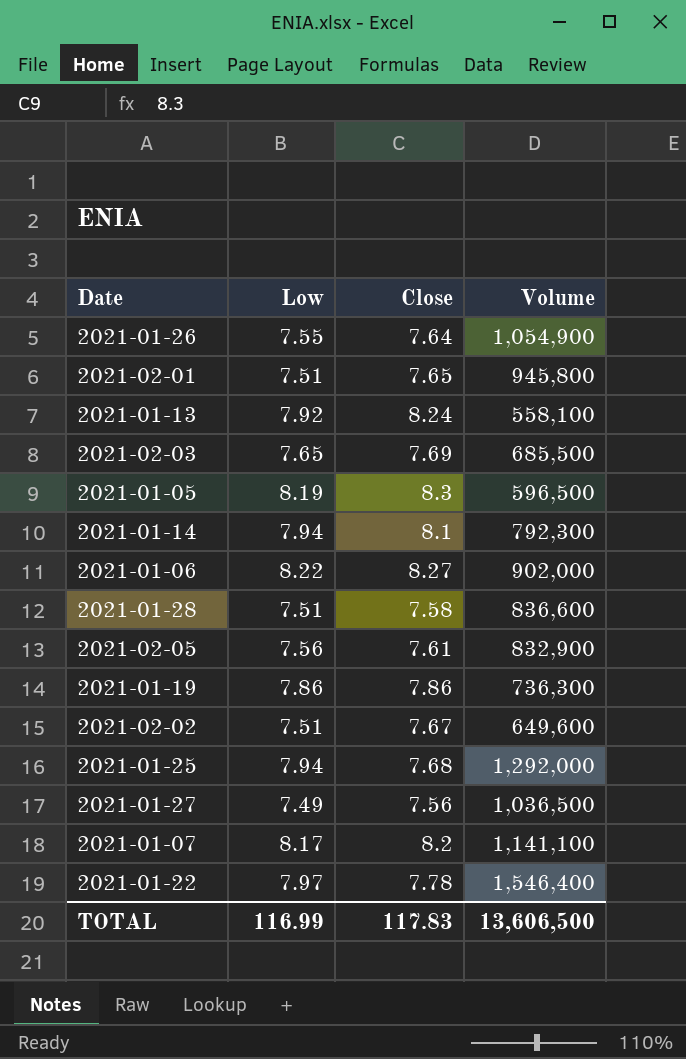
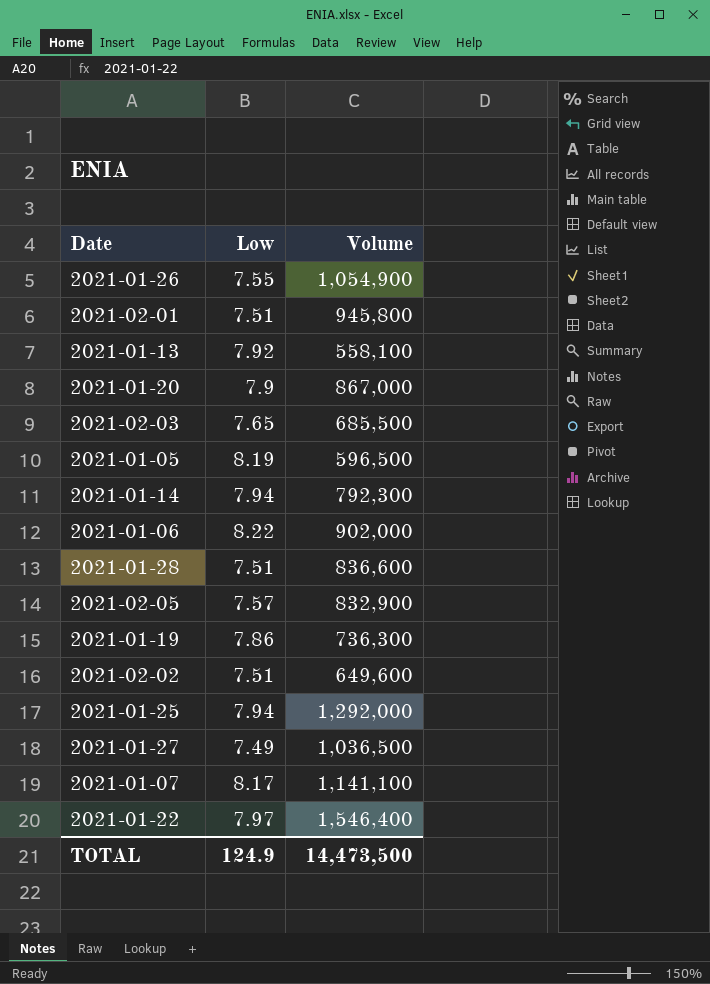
column Close | position: 3 -> none
row 2021-01-20: none -> 7.9 | 867,000
2021-02-05 | Low: 7.56 -> 7.57
TOTAL | Low: 116.99 -> 124.9
TOTAL | Volume: 13,606,500 -> 14,473,500

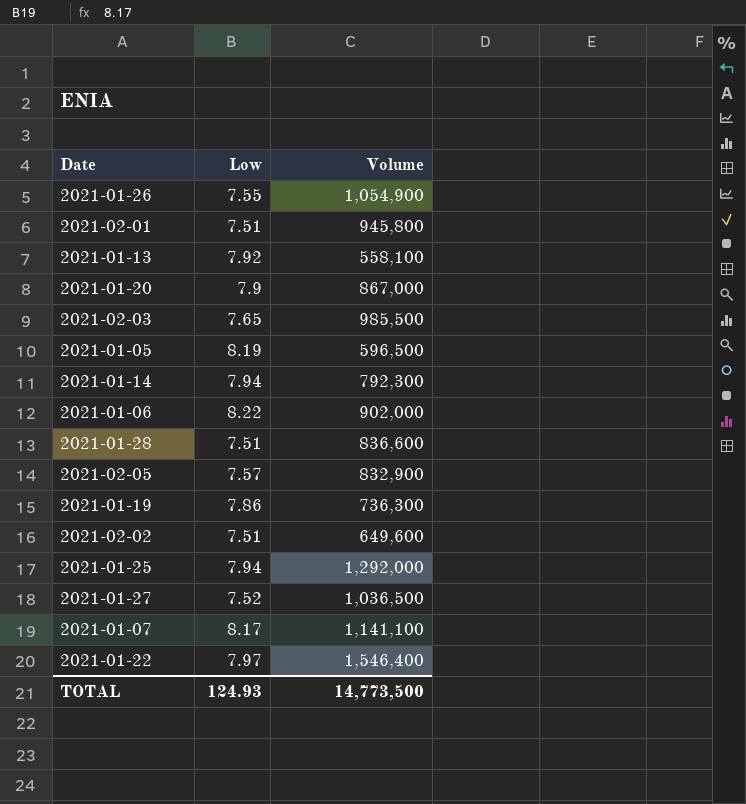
2021-02-03 | Volume: 685,500 -> 985,500
2021-01-27 | Low: 7.49 -> 7.52
TOTAL | Low: 124.9 -> 124.93
TOTAL | Volume: 14,473,500 -> 14,773,500

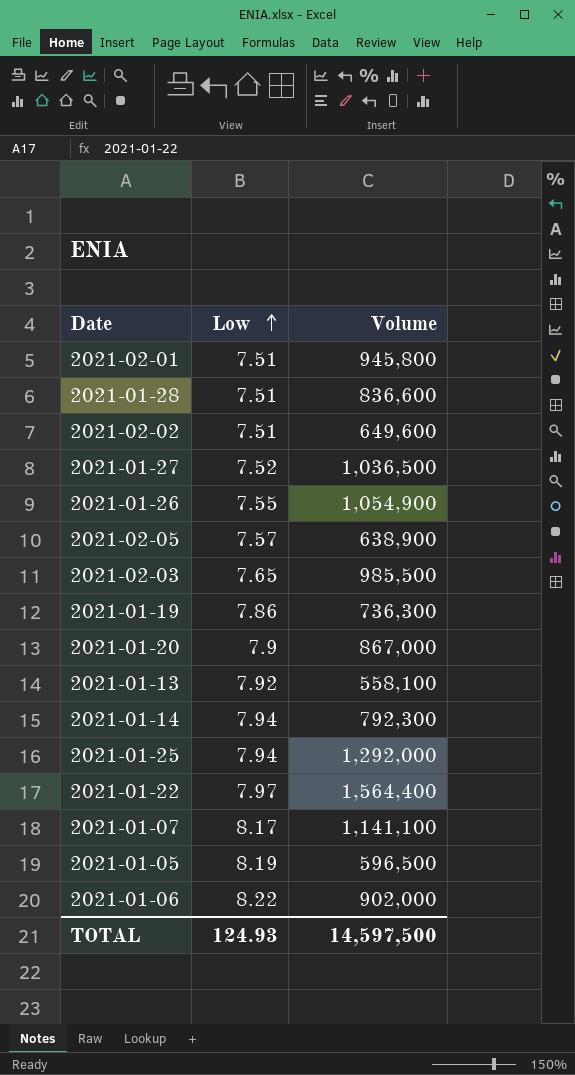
row order: none -> Low ascending
2021-02-05 | Volume: 832,900 -> 638,900
2021-01-22 | Volume: 1,546,400 -> 1,564,400
TOTAL | Volume: 14,773,500 -> 14,597,500

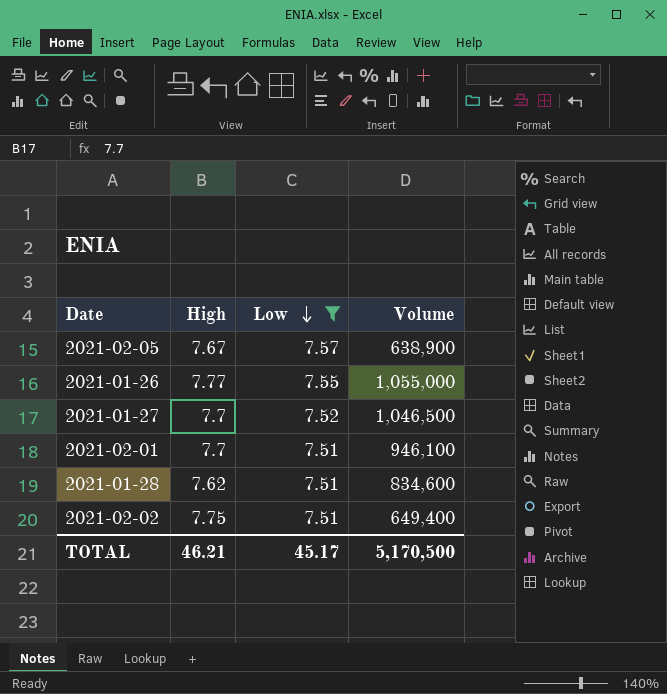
filter: none -> Low <= 7.57
row order: Low ascending -> Low descending
column High | position: none -> 2
2021-01-26 | Volume: 1,054,900 -> 1,055,000
2021-01-27 | Volume: 1,036,500 -> 1,046,500
2021-02-01 | Volume: 945,800 -> 946,100
2021-01-28 | Volume: 836,600 -> 834,600
2021-02-02 | Volume: 649,600 -> 649,400
TOTAL | Low: 124.93 -> 45.17
TOTAL | Volume: 14,597,500 -> 5,170,500

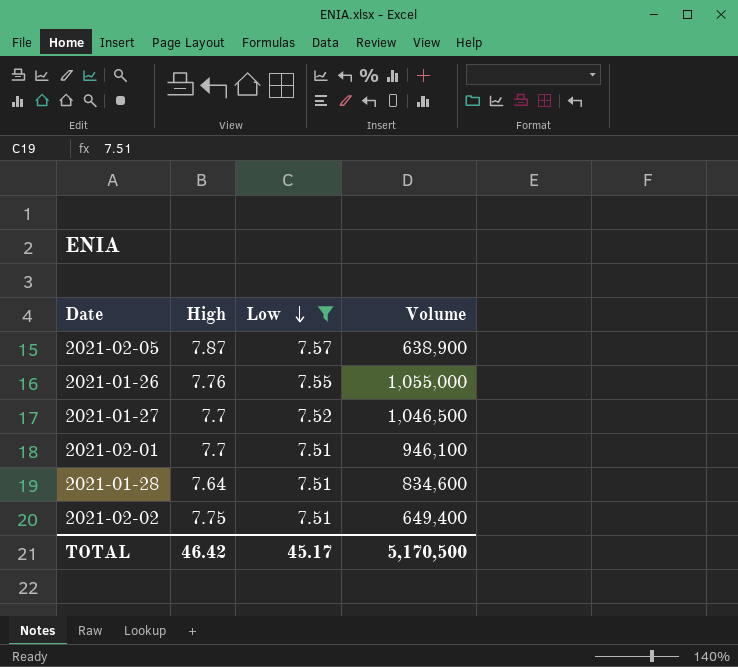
2021-02-05 | High: 7.67 -> 7.87
2021-01-26 | High: 7.77 -> 7.76
2021-01-28 | High: 7.62 -> 7.64
TOTAL | High: 46.21 -> 46.42

